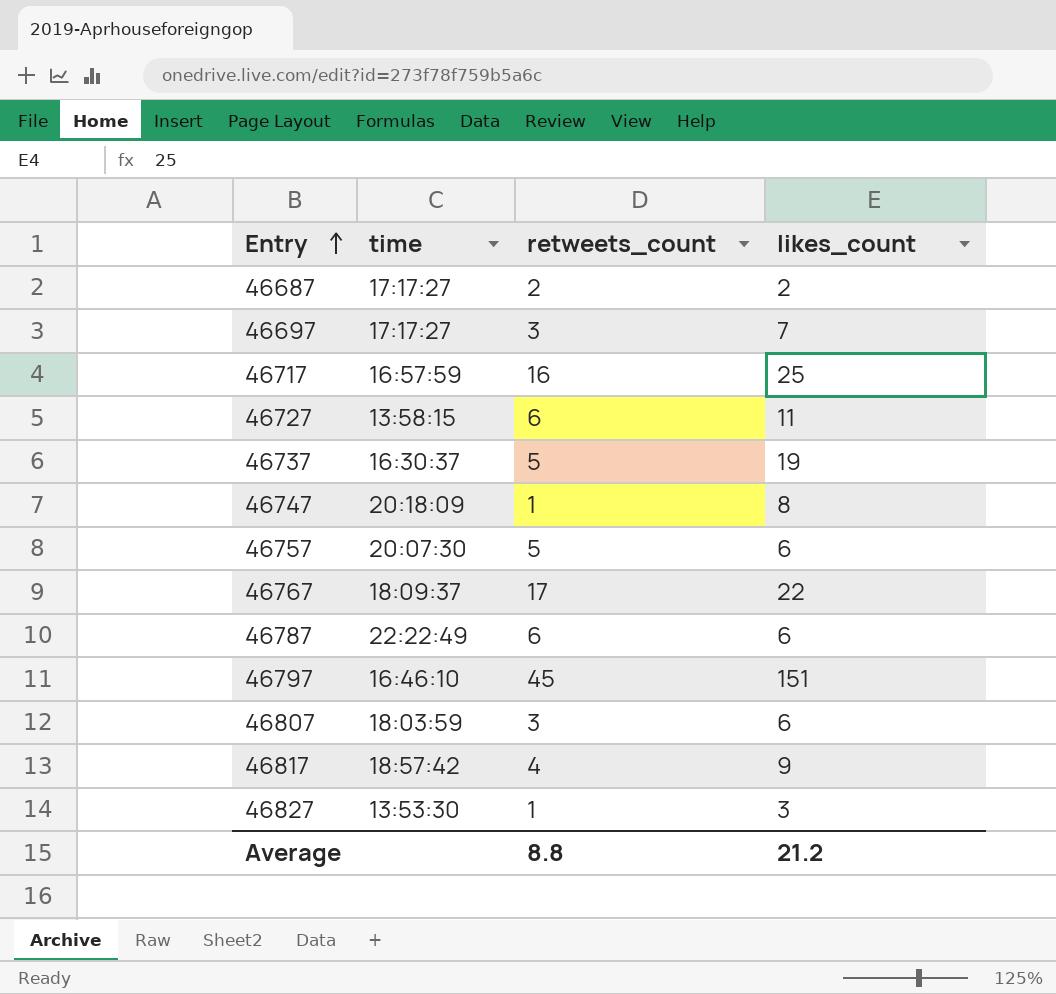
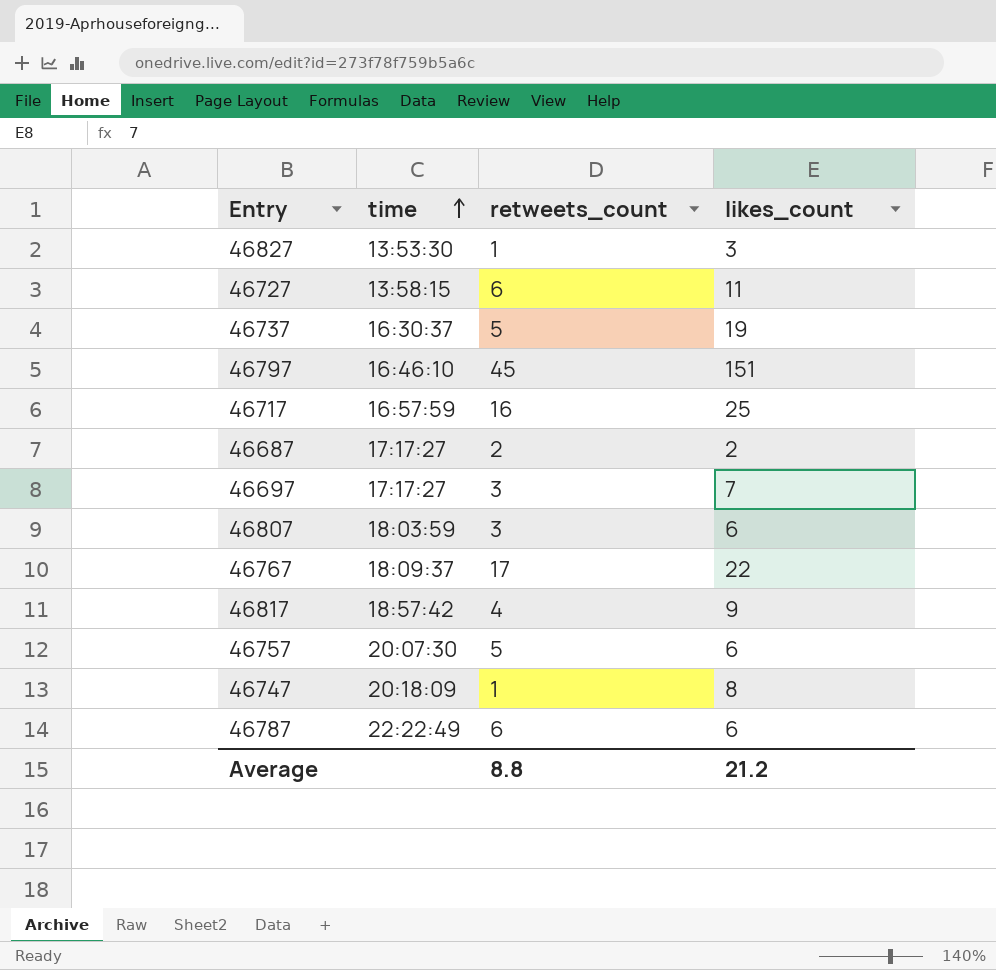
row order: Entry ascending -> time ascending

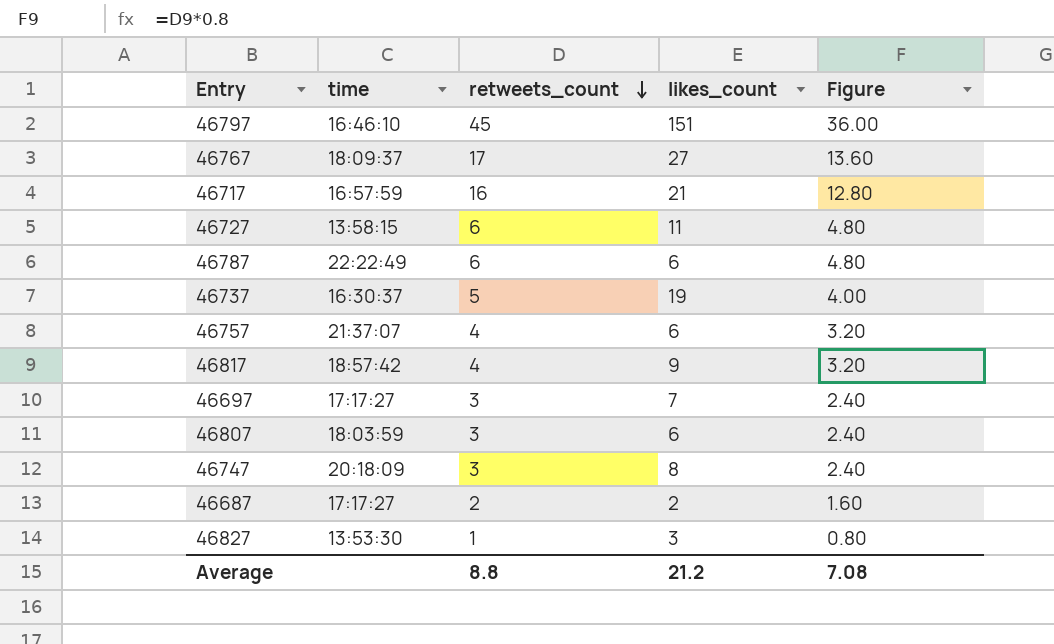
row order: time ascending -> retweets_count descending
column Figure | formula: none -> [retweets_count] * 0.8
46767 | likes_count: 22 -> 27
46717 | likes_count: 25 -> 21
46757 | time: 20:07:30 -> 21:37:07
46757 | retweets_count: 5 -> 4
46747 | retweets_count: 1 -> 3

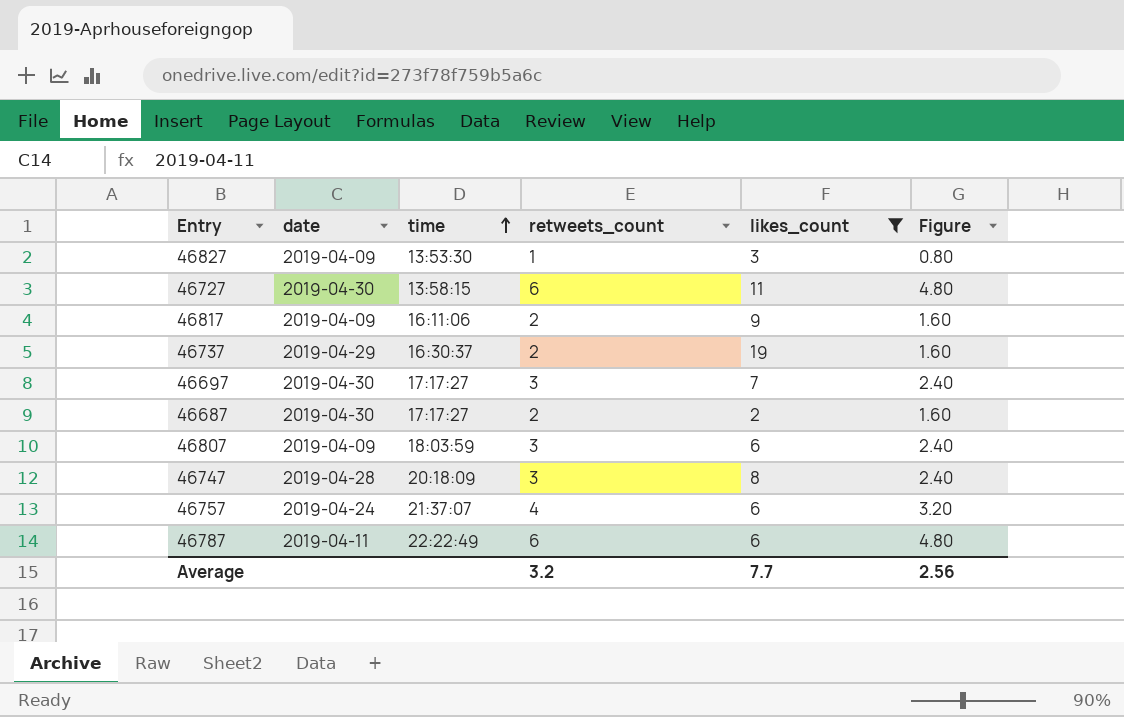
filter: none -> likes_count <= 19
row order: retweets_count descending -> time ascending
column date | position: none -> 2
46817 | time: 18:57:42 -> 16:11:06
46817 | retweets_count: 4 -> 2
46817 | Figure: 3.20 -> 1.60
46737 | retweets_count: 5 -> 2
46737 | Figure: 4.00 -> 1.60
Average | retweets_count: 8.8 -> 3.2
Average | likes_count: 21.2 -> 7.7
Average | Figure: 7.08 -> 2.56

